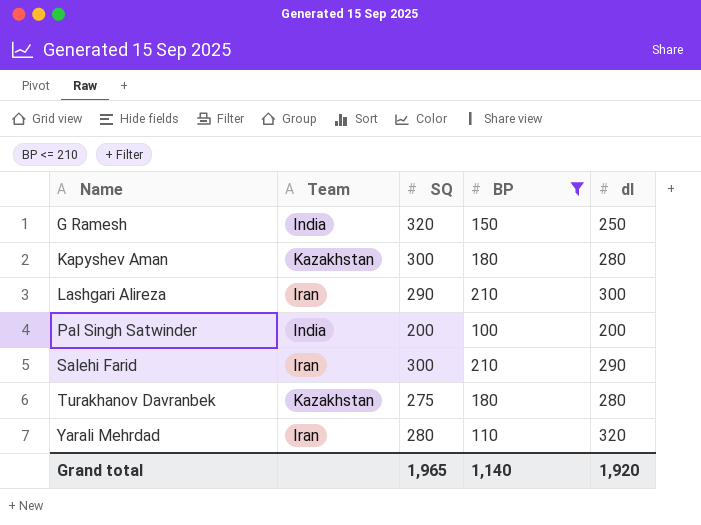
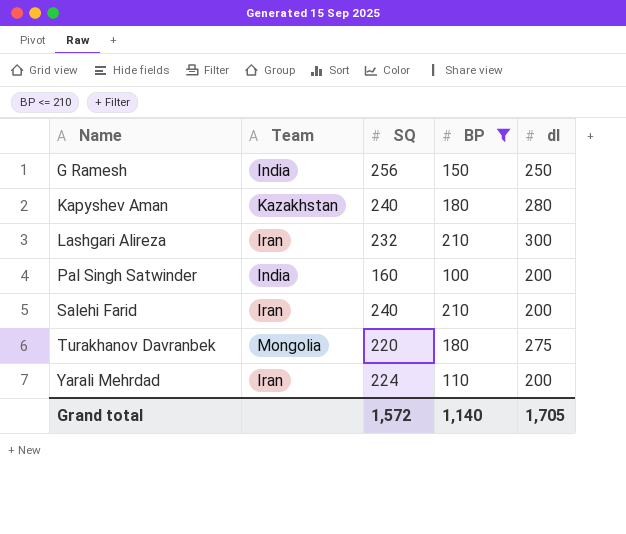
G Ramesh | SQ: 320 -> 256
Kapyshev Aman | SQ: 300 -> 240
Lashgari Alireza | SQ: 290 -> 232
Pal Singh Satwinder | SQ: 200 -> 160
Salehi Farid | SQ: 300 -> 240
Salehi Farid | dl: 290 -> 200
Turakhanov Davranbek | Team: Kazakhstan -> Mongolia
Turakhanov Davranbek | SQ: 275 -> 220
Turakhanov Davranbek | dl: 280 -> 275
Yarali Mehrdad | SQ: 280 -> 224
Yarali Mehrdad | dl: 320 -> 200
Grand total | SQ: 1,965 -> 1,572
Grand total | dl: 1,920 -> 1,705

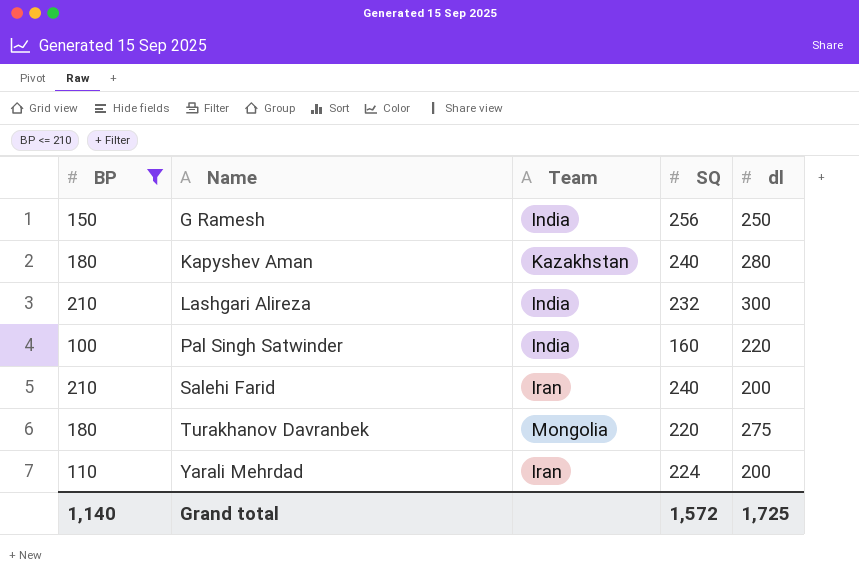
column BP | position: 4 -> 1
Lashgari Alireza | Team: Iran -> India
Pal Singh Satwinder | dl: 200 -> 220
Grand total | dl: 1,705 -> 1,725

